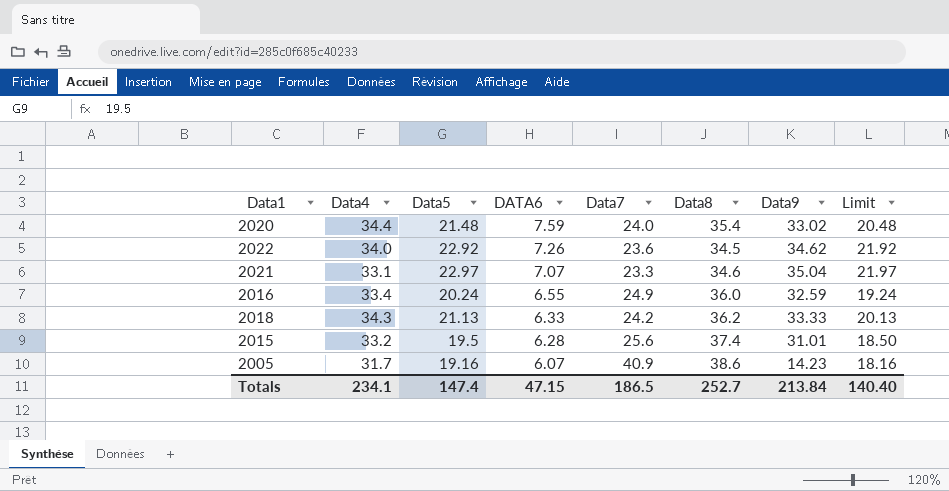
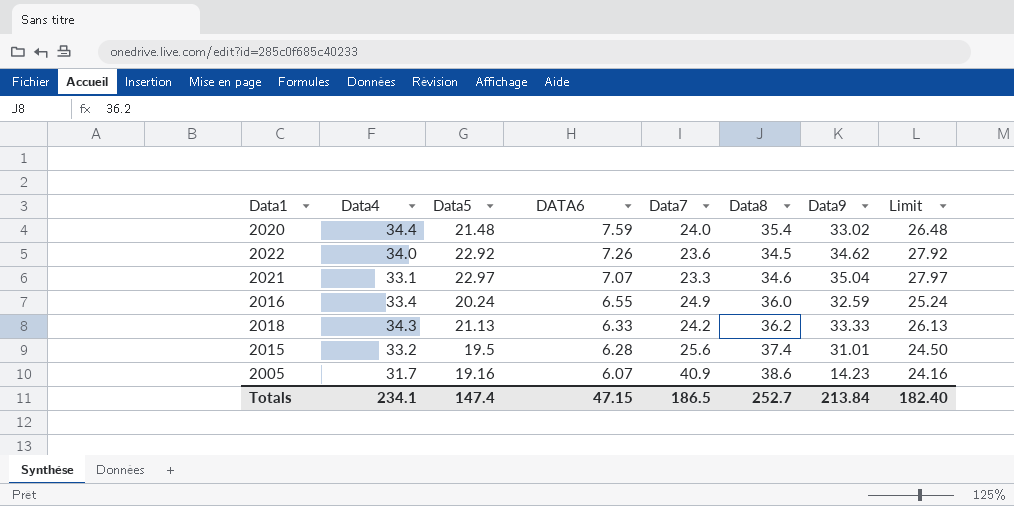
column Limit | formula: [Data5] - 1 -> [Data5] + 5
Totals | Limit: 140.40 -> 182.40

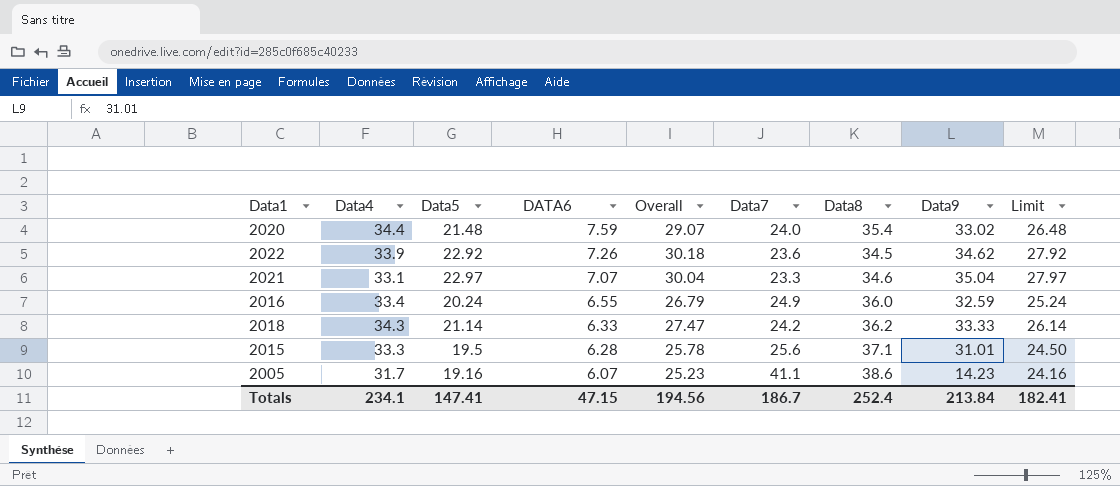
column Overall | formula: none -> [Data5] + [DATA6]
2022 | Data4: 34.0 -> 33.9
2018 | Data5: 21.13 -> 21.14
2018 | Limit: 26.13 -> 26.14
2015 | Data4: 33.2 -> 33.3
2015 | Data8: 37.4 -> 37.1
2005 | Data7: 40.9 -> 41.1
Totals | Data5: 147.4 -> 147.41
Totals | Data7: 186.5 -> 186.7
Totals | Data8: 252.7 -> 252.4
Totals | Limit: 182.40 -> 182.41

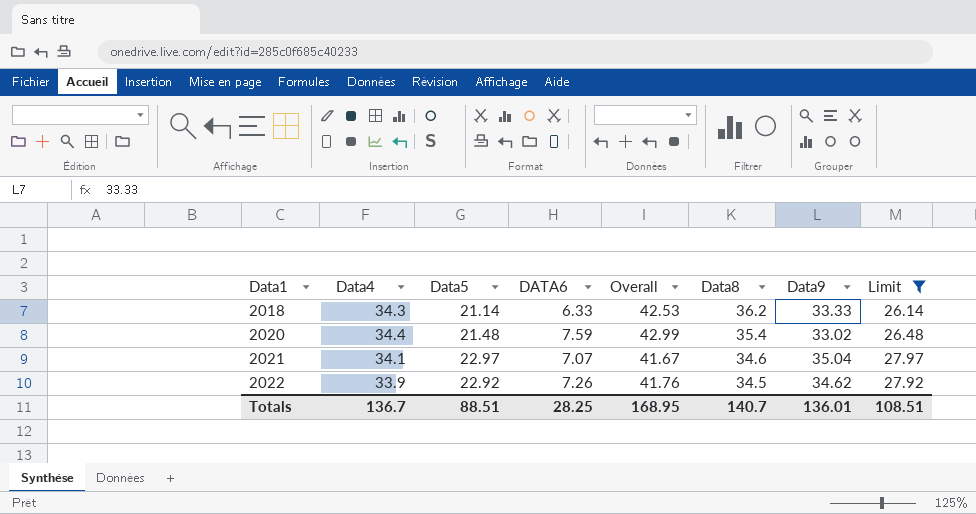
filter: none -> Limit >= 26.14
row order: DATA6 descending -> Data1 ascending
column Data7 | position: 6 -> none
column Overall | formula: [Data5] + [DATA6] -> [DATA6] + [Data8]
2021 | Data4: 33.1 -> 34.1
Totals | Data4: 234.1 -> 136.7
Totals | Data5: 147.41 -> 88.51
Totals | DATA6: 47.15 -> 28.25
Totals | Overall: 194.56 -> 168.95
Totals | Data8: 252.4 -> 140.7
Totals | Data9: 213.84 -> 136.01
Totals | Limit: 182.41 -> 108.51

